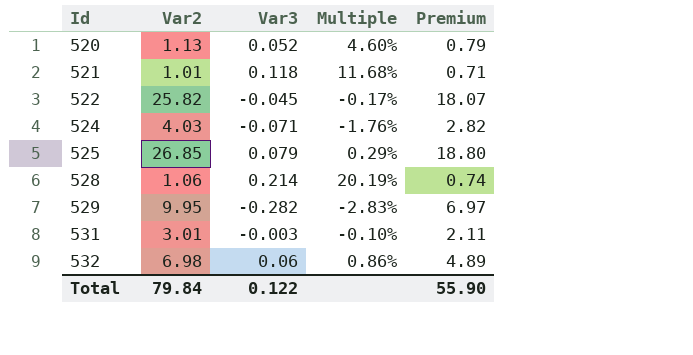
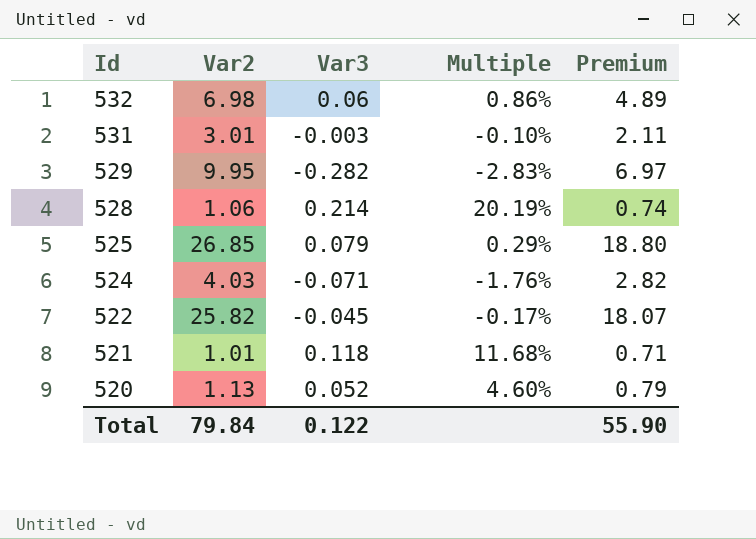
row order: Id ascending -> Id descending

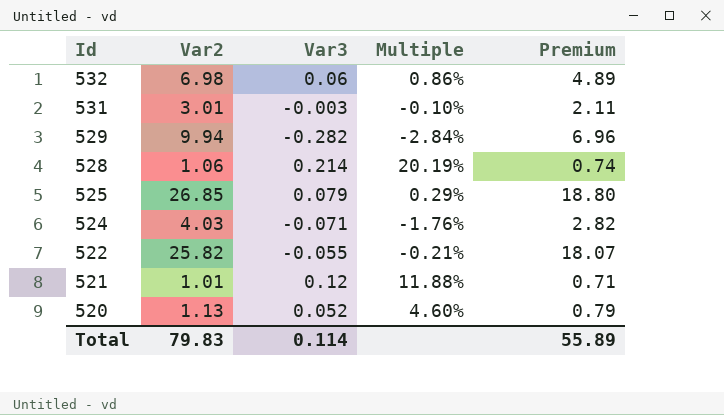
529 | Var2: 9.95 -> 9.94
529 | Multiple: -2.83% -> -2.84%
529 | Premium: 6.97 -> 6.96
522 | Var3: -0.045 -> -0.055
522 | Multiple: -0.17% -> -0.21%
521 | Var3: 0.118 -> 0.12
521 | Multiple: 11.68% -> 11.88%
Total | Var2: 79.84 -> 79.83
Total | Var3: 0.122 -> 0.114
Total | Premium: 55.90 -> 55.89

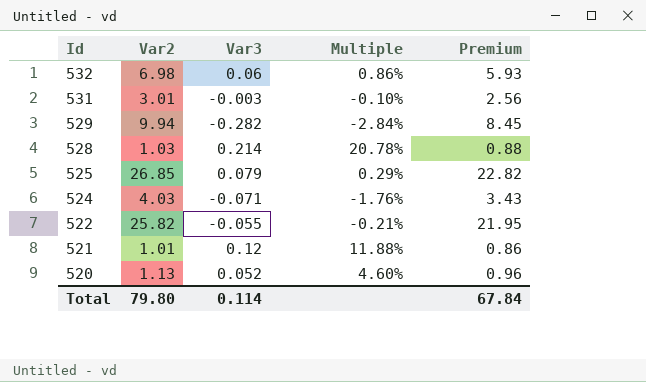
column Premium | formula: [Var2] * 0.7 -> [Var2] * 0.85
528 | Var2: 1.06 -> 1.03
528 | Multiple: 20.19% -> 20.78%
Total | Var2: 79.83 -> 79.80
Total | Premium: 55.89 -> 67.84

